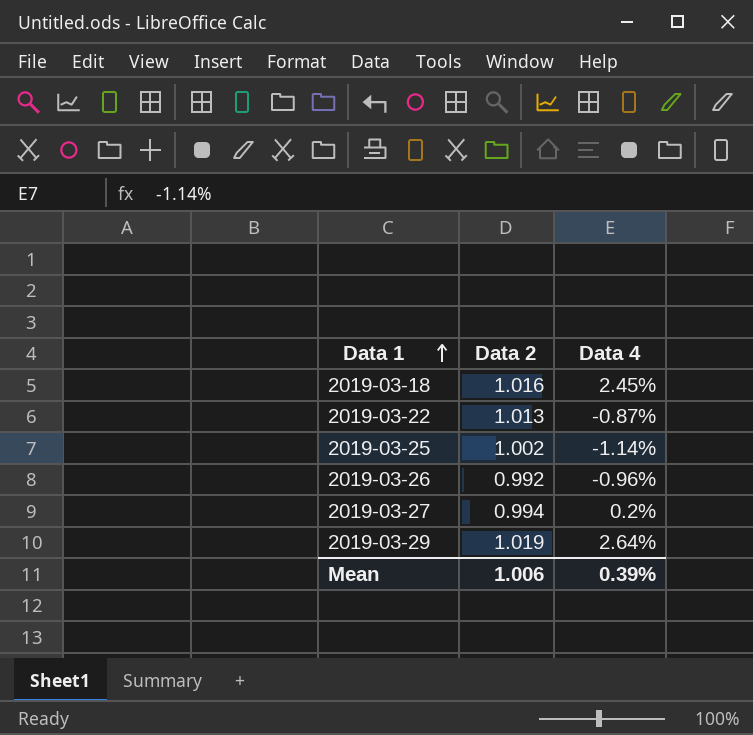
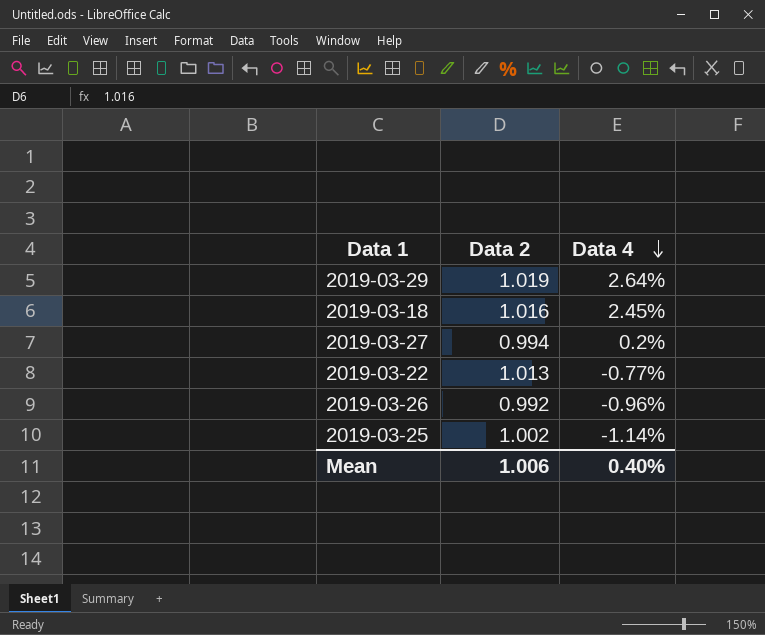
row order: Data 1 ascending -> Data 4 descending
2019-03-22 | Data 4: -0.87% -> -0.77%
Mean | Data 4: 0.39% -> 0.40%

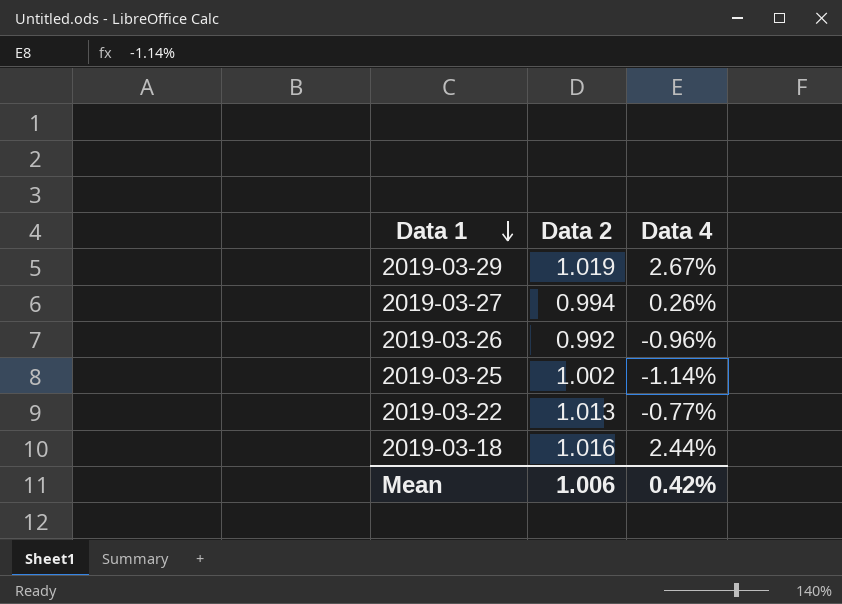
row order: Data 4 descending -> Data 1 descending
2019-03-29 | Data 4: 2.64% -> 2.67%
2019-03-27 | Data 4: 0.2% -> 0.26%
2019-03-18 | Data 4: 2.45% -> 2.44%
Mean | Data 4: 0.40% -> 0.42%

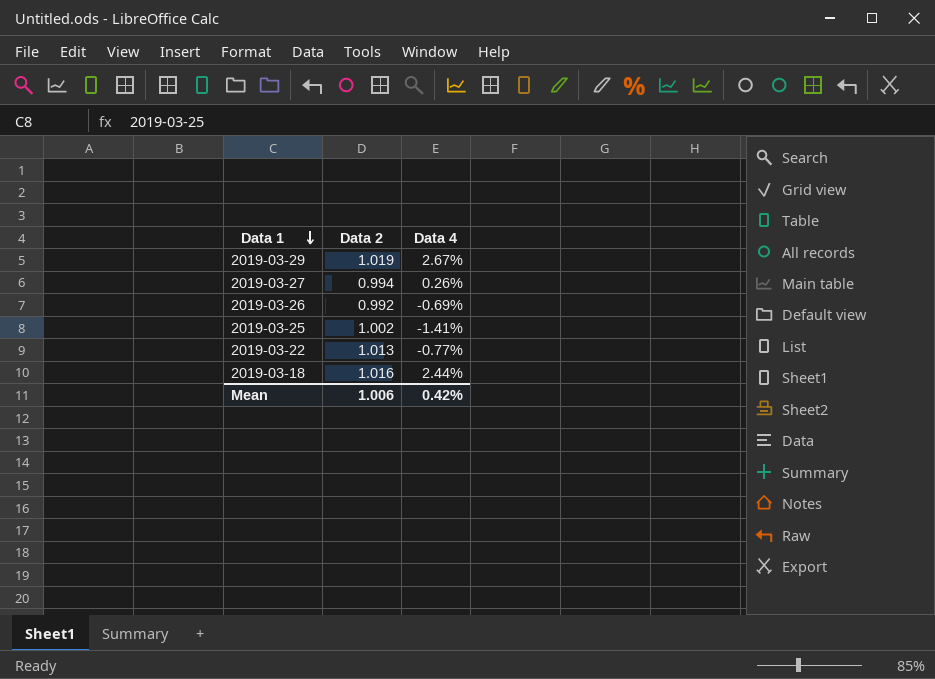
2019-03-26 | Data 4: -0.96% -> -0.69%
2019-03-25 | Data 4: -1.14% -> -1.41%

